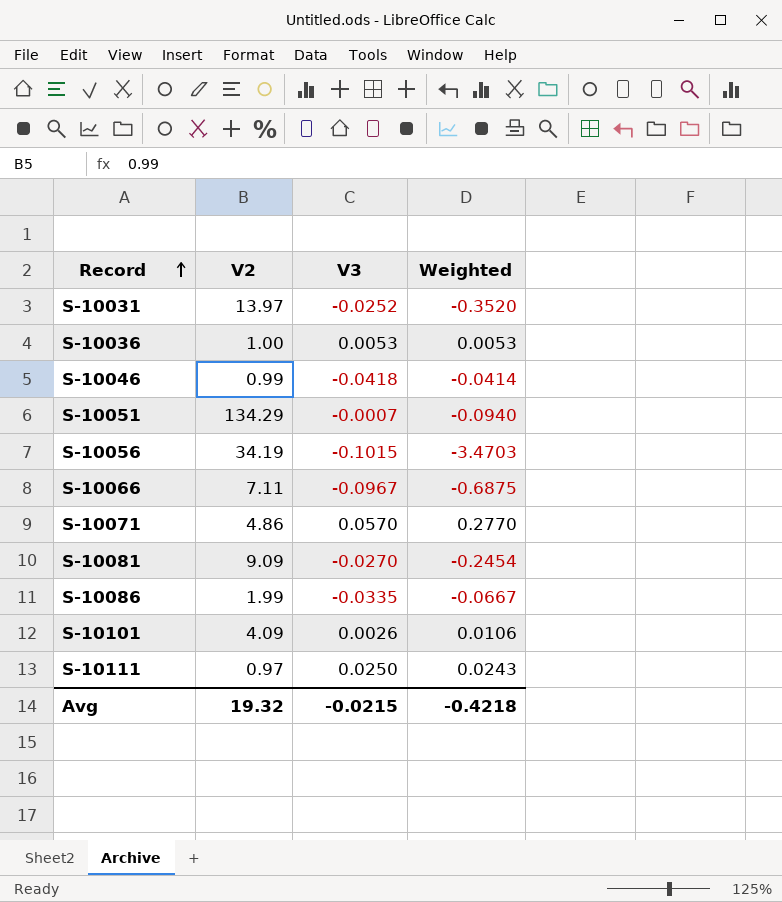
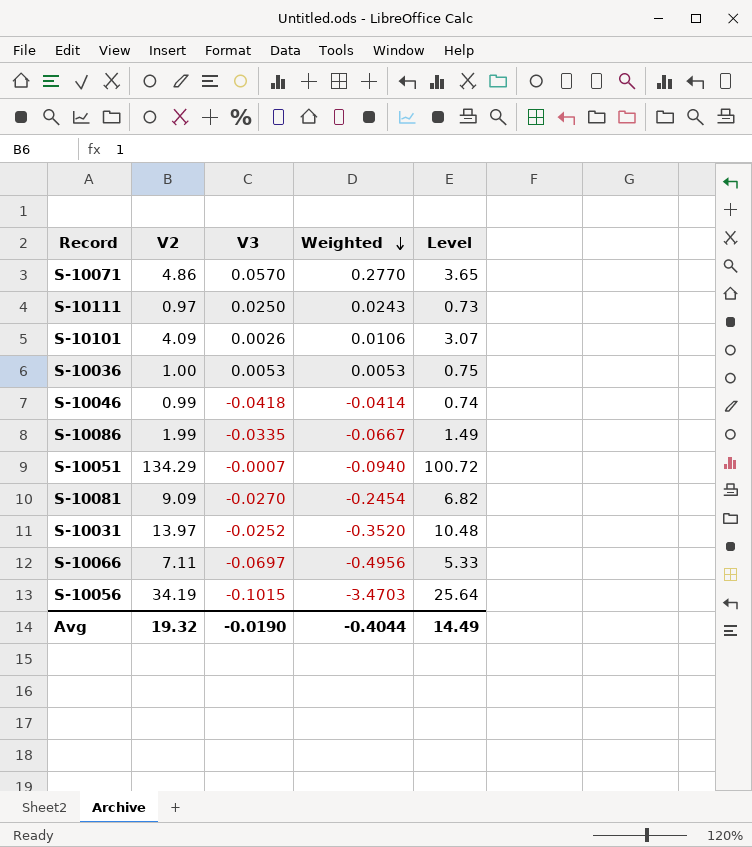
row order: Record ascending -> Weighted descending
column Level | formula: none -> [V2] * 0.75
S-10066 | V3: -0.0967 -> -0.0697
S-10066 | Weighted: -0.6875 -> -0.4956
Avg | V3: -0.0215 -> -0.0190
Avg | Weighted: -0.4218 -> -0.4044

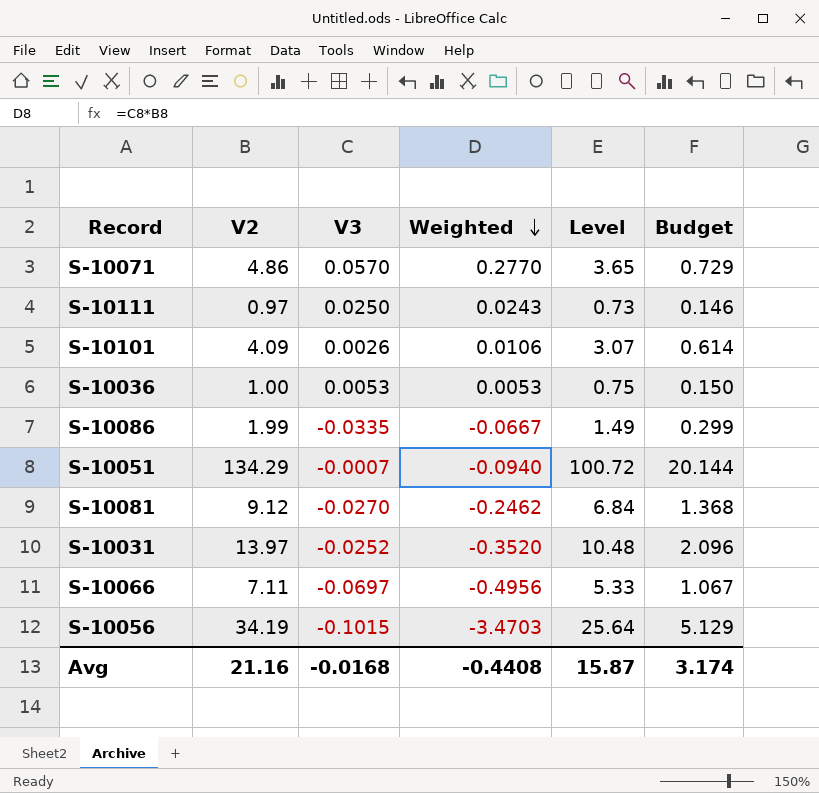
column Budget | formula: none -> [V2] * 0.15
row S-10046: 0.99 | -0.0418 | -0.0414 | 0.74 -> none
S-10081 | V2: 9.09 -> 9.12
S-10081 | Weighted: -0.2454 -> -0.2462
S-10081 | Level: 6.82 -> 6.84
Avg | V2: 19.32 -> 21.16
Avg | V3: -0.0190 -> -0.0168
Avg | Weighted: -0.4044 -> -0.4408
Avg | Level: 14.49 -> 15.87

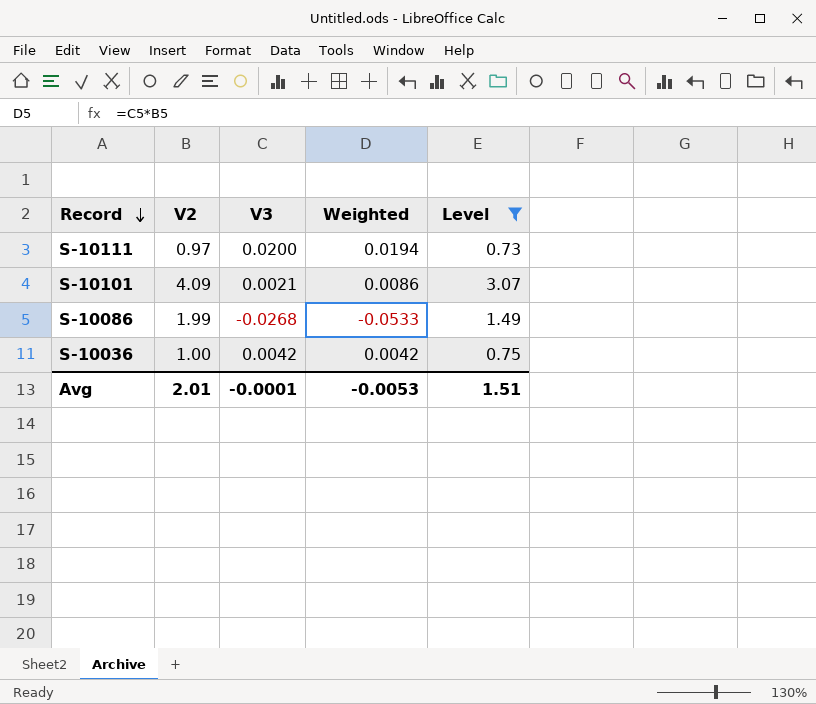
filter: none -> Level <= 3.07
row order: Weighted descending -> Record descending
column Budget | formula: [V2] * 0.15 -> none
S-10111 | V3: 0.0250 -> 0.0200
S-10111 | Weighted: 0.0243 -> 0.0194
S-10101 | V3: 0.0026 -> 0.0021
S-10101 | Weighted: 0.0106 -> 0.0086
S-10086 | V3: -0.0335 -> -0.0268
S-10086 | Weighted: -0.0667 -> -0.0533
S-10036 | V3: 0.0053 -> 0.0042
S-10036 | Weighted: 0.0053 -> 0.0042
Avg | V2: 21.16 -> 2.01
Avg | V3: -0.0168 -> -0.0001
Avg | Weighted: -0.4408 -> -0.0053
Avg | Level: 15.87 -> 1.51

